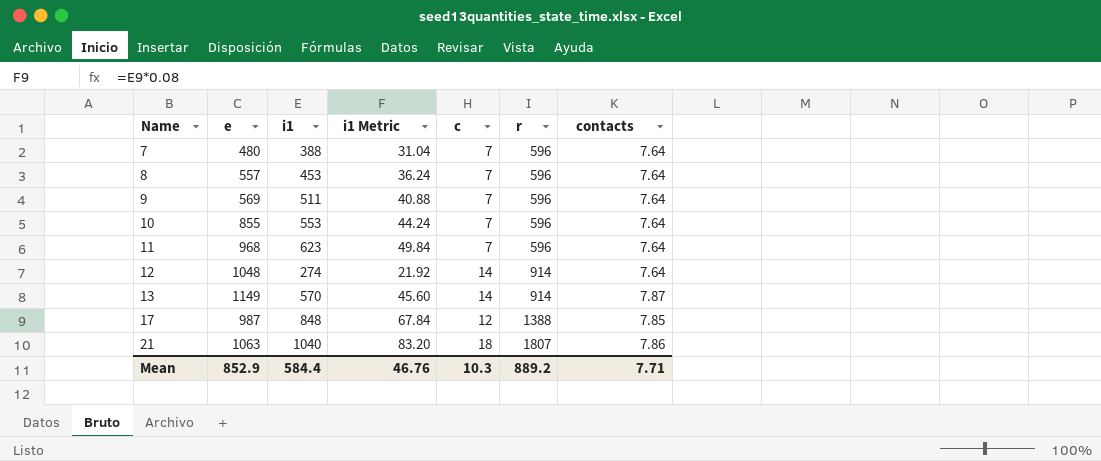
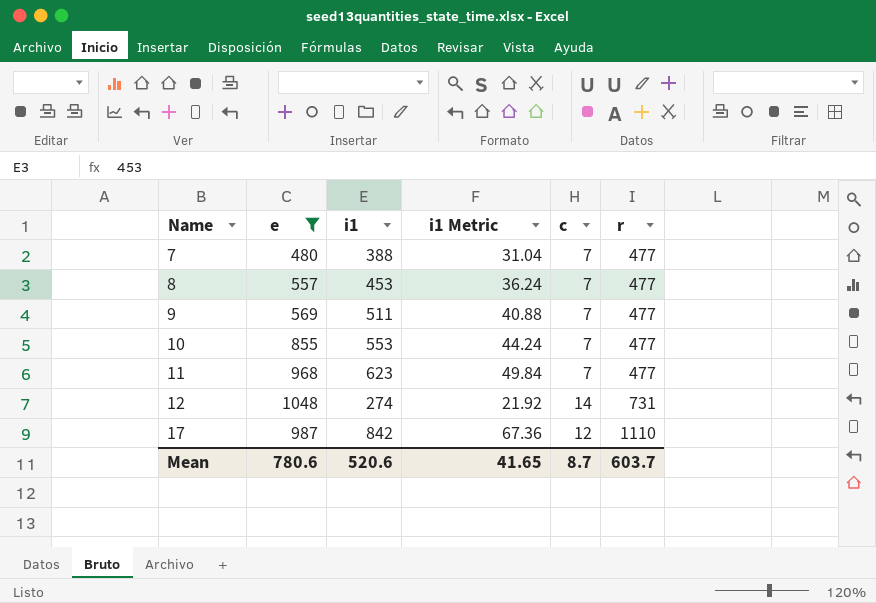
filter: none -> e <= 1048
column contacts | position: 7 -> none
7 | r: 596 -> 477
8 | r: 596 -> 477
9 | r: 596 -> 477
10 | r: 596 -> 477
11 | r: 596 -> 477
12 | r: 914 -> 731
17 | i1: 848 -> 842
17 | i1 Metric: 67.84 -> 67.36
17 | r: 1388 -> 1110
Mean | e: 852.9 -> 780.6
Mean | i1: 584.4 -> 520.6
Mean | i1 Metric: 46.76 -> 41.65
Mean | c: 10.3 -> 8.7
Mean | r: 889.2 -> 603.7

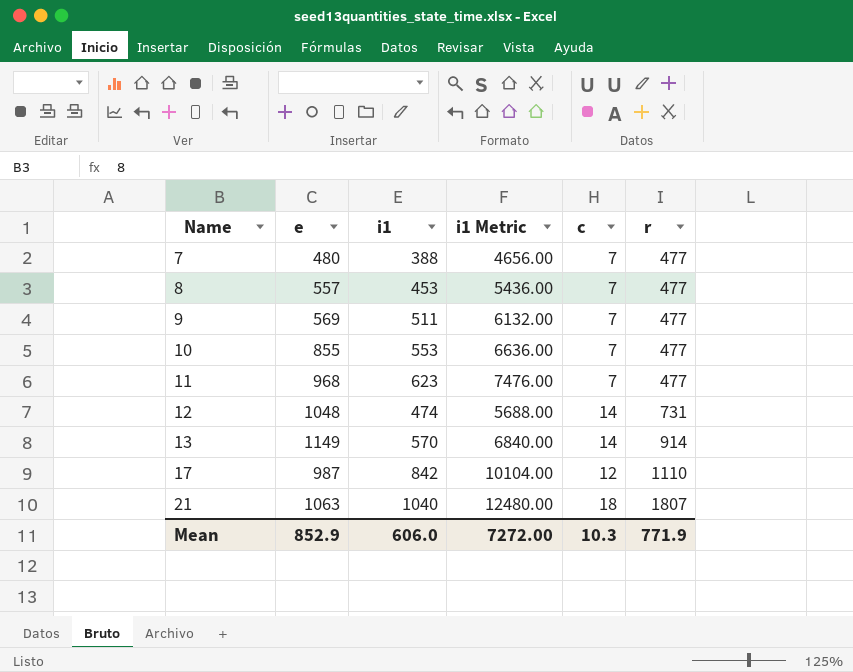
filter: e <= 1048 -> none
column i1 Metric | formula: [i1] * 0.08 -> [i1] * 12
12 | i1: 274 -> 474
Mean | e: 780.6 -> 852.9
Mean | i1: 520.6 -> 606.0
Mean | i1 Metric: 41.65 -> 7272.00
Mean | c: 8.7 -> 10.3
Mean | r: 603.7 -> 771.9

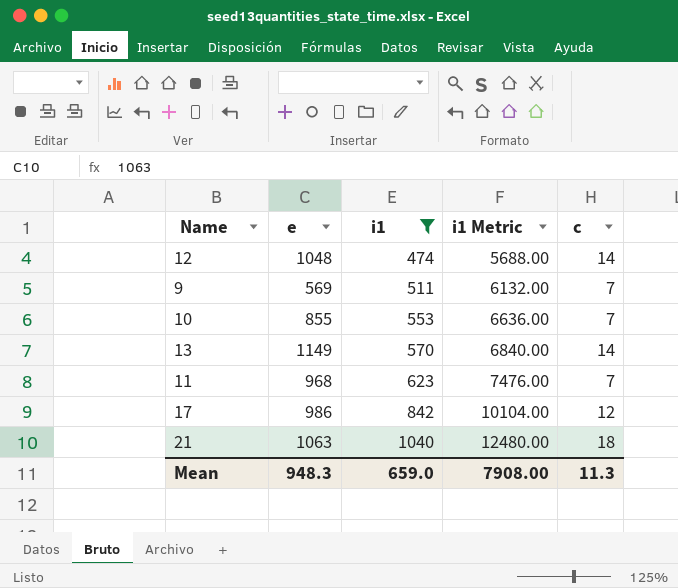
filter: none -> i1 >= 474
row order: Name ascending -> i1 ascending
column r | position: 6 -> none
17 | e: 987 -> 986
Mean | e: 852.9 -> 948.3
Mean | i1: 606.0 -> 659.0
Mean | i1 Metric: 7272.00 -> 7908.00
Mean | c: 10.3 -> 11.3

